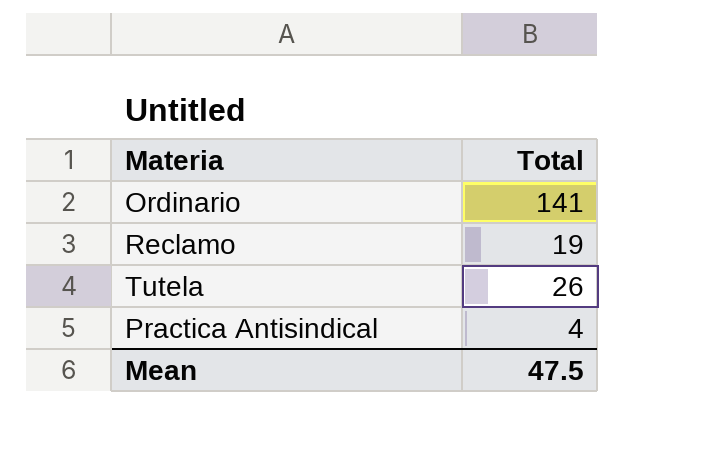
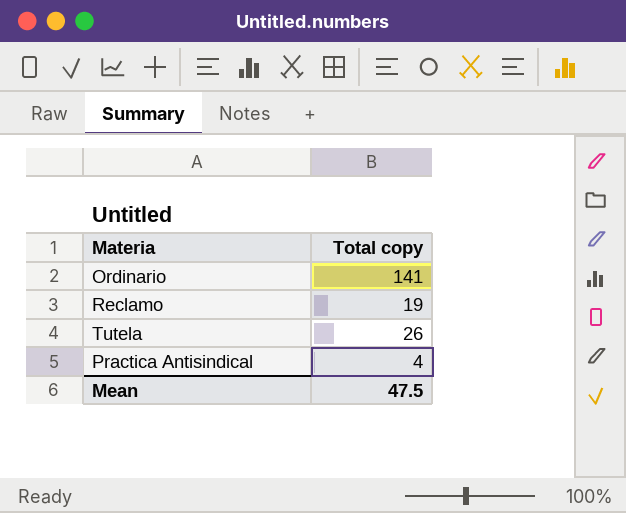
column name: Total -> Total copy

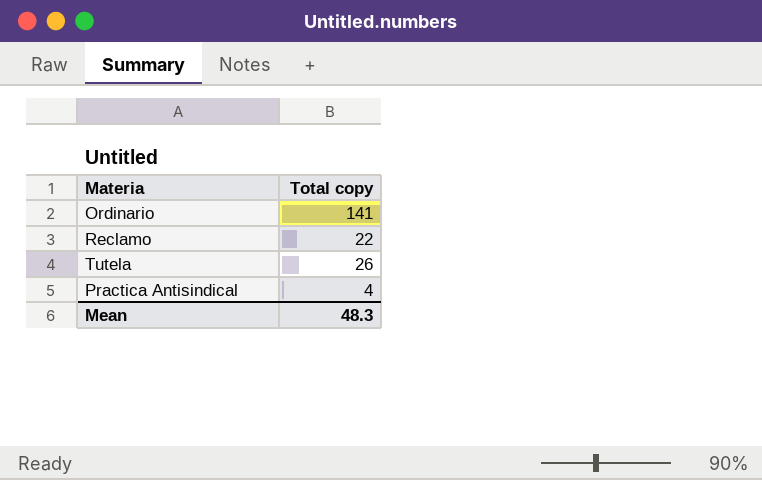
Reclamo | Total copy: 19 -> 22
Mean | Total copy: 47.5 -> 48.3

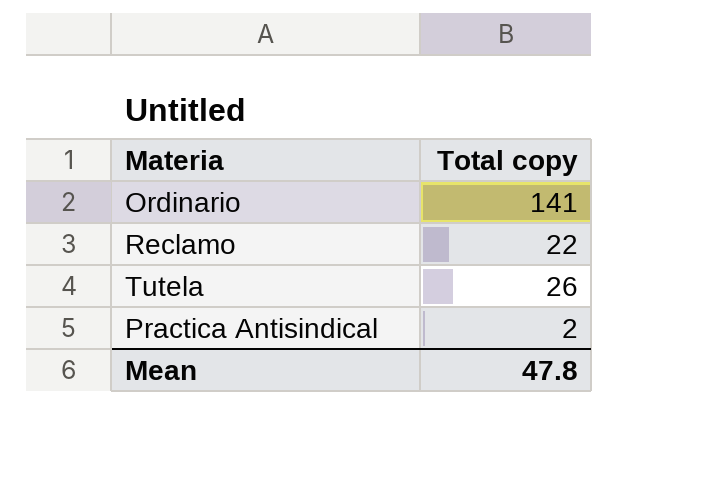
Practica Antisindical | Total copy: 4 -> 2
Mean | Total copy: 48.3 -> 47.8

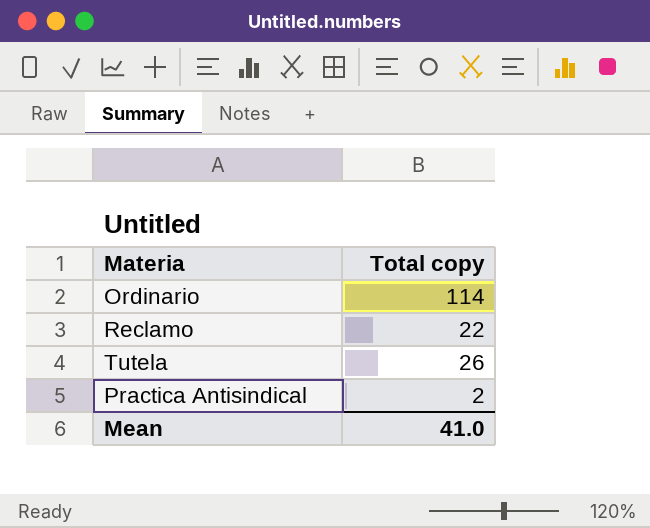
Ordinario | Total copy: 141 -> 114
Mean | Total copy: 47.8 -> 41.0

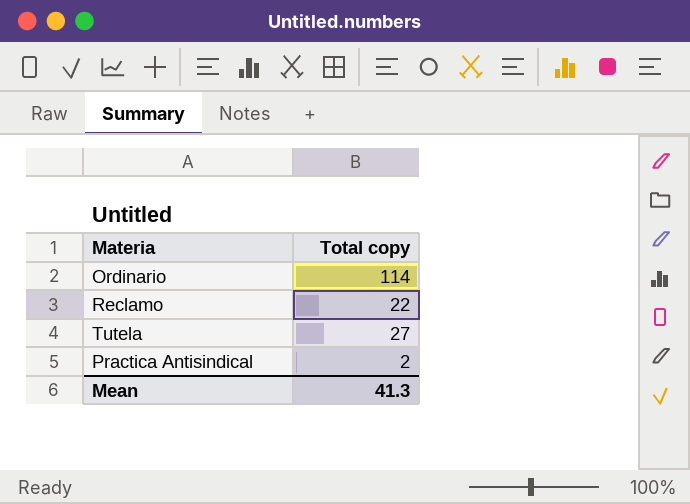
Tutela | Total copy: 26 -> 27
Mean | Total copy: 41.0 -> 41.3

